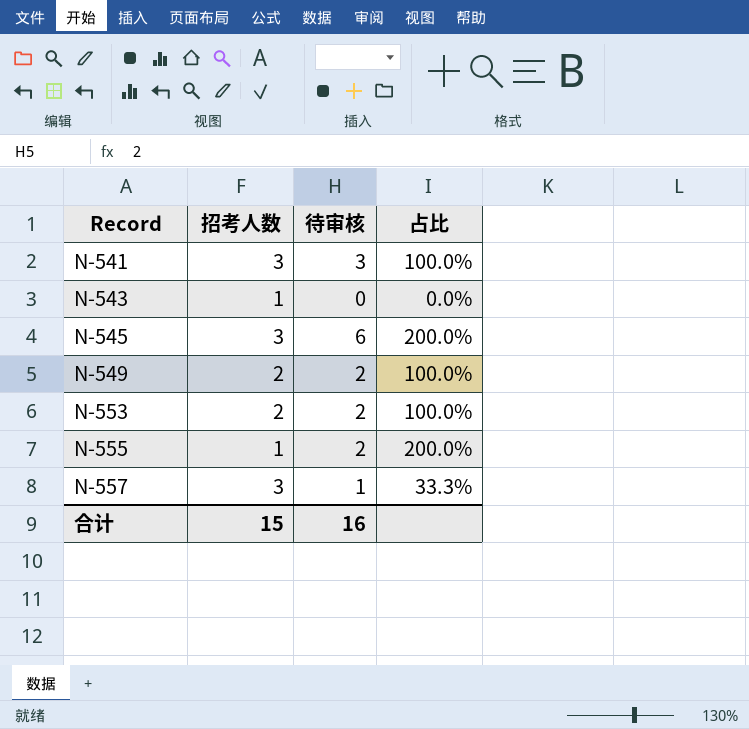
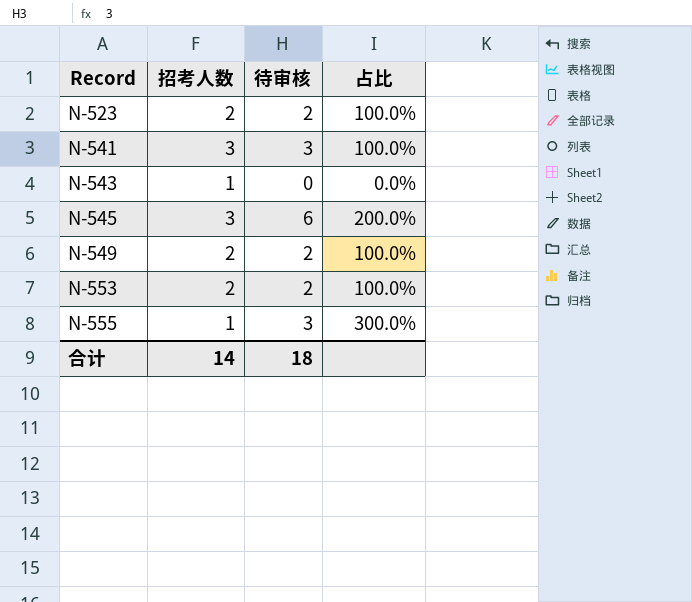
row N-557: 3 | 1 | 33.3% -> none
row N-523: none -> 2 | 2 | 100.0%
N-555 | 待审核: 2 -> 3
N-555 | 占比: 200.0% -> 300.0%
合计 | 招考人数: 15 -> 14
合计 | 待审核: 16 -> 18

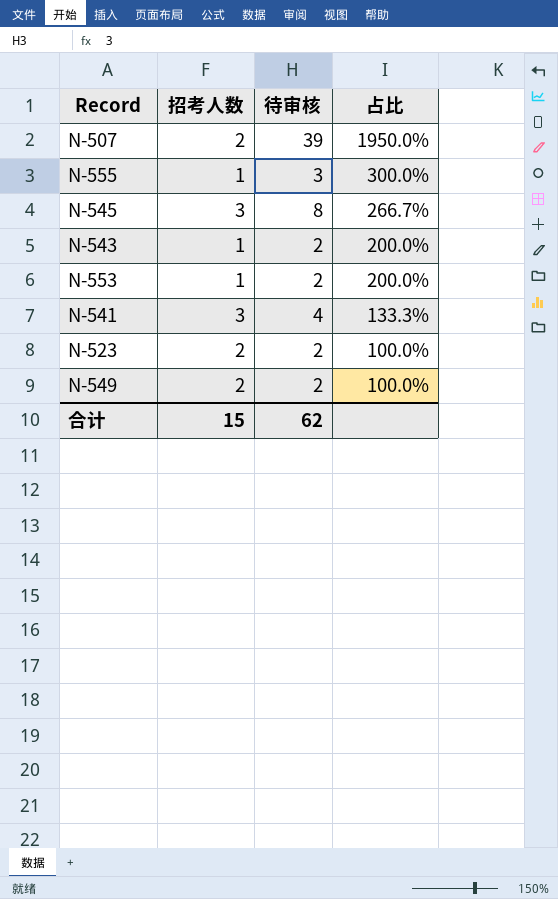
row order: Record ascending -> 占比 descending
row N-507: none -> 2 | 39 | 1950.0%
N-545 | 待审核: 6 -> 8
N-545 | 占比: 200.0% -> 266.7%
N-543 | 待审核: 0 -> 2
N-543 | 占比: 0.0% -> 200.0%
N-553 | 招考人数: 2 -> 1
N-553 | 占比: 100.0% -> 200.0%
N-541 | 待审核: 3 -> 4
N-541 | 占比: 100.0% -> 133.3%
合计 | 招考人数: 14 -> 15
合计 | 待审核: 18 -> 62

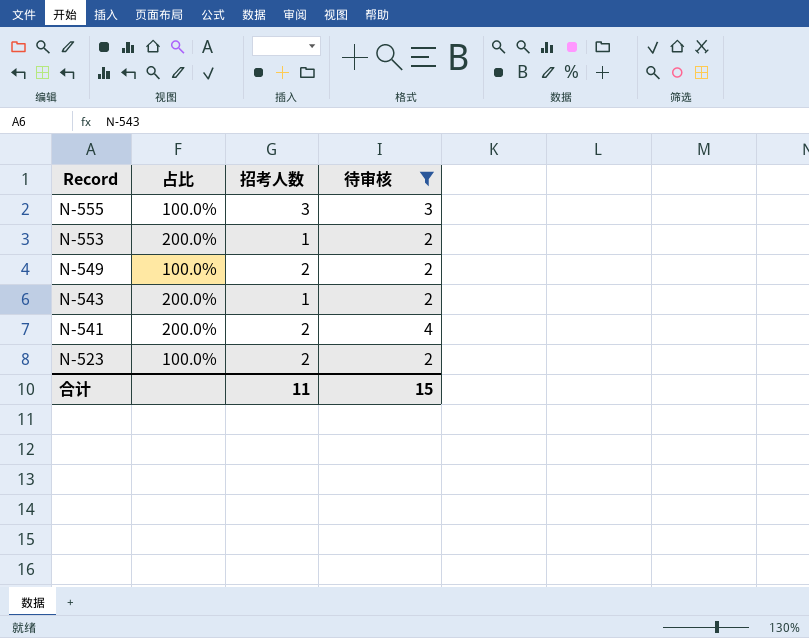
filter: none -> 待审核 <= 4
row order: 占比 descending -> Record descending
column 占比 | position: 4 -> 2
N-555 | 占比: 300.0% -> 100.0%
N-555 | 招考人数: 1 -> 3
N-541 | 占比: 133.3% -> 200.0%
N-541 | 招考人数: 3 -> 2
合计 | 招考人数: 15 -> 11
合计 | 待审核: 62 -> 15

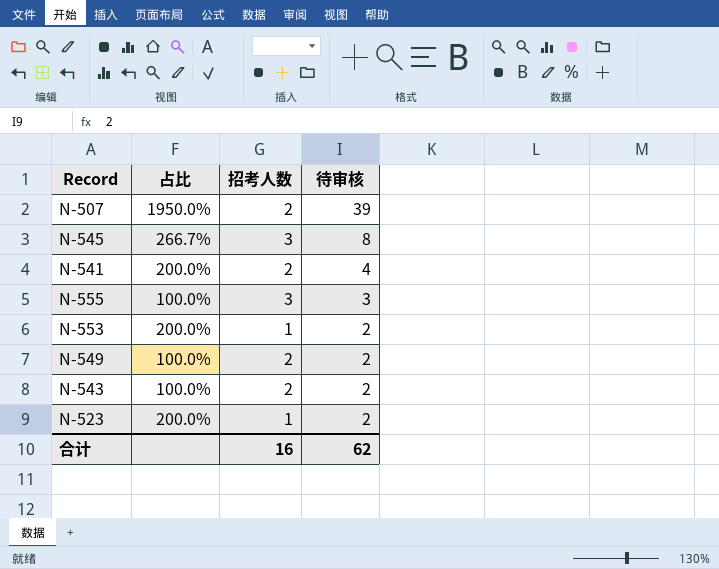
filter: 待审核 <= 4 -> none
row order: Record descending -> 待审核 descending
N-543 | 占比: 200.0% -> 100.0%
N-543 | 招考人数: 1 -> 2
N-523 | 占比: 100.0% -> 200.0%
N-523 | 招考人数: 2 -> 1
合计 | 招考人数: 11 -> 16
合计 | 待审核: 15 -> 62

